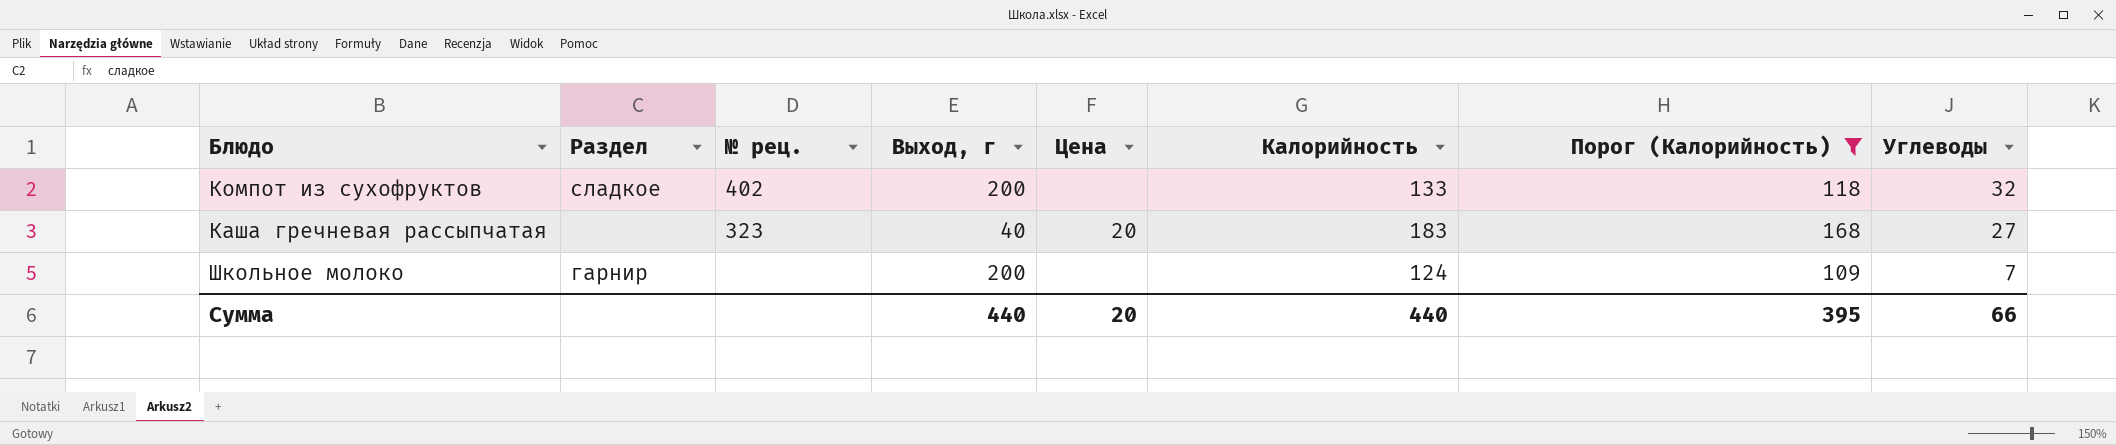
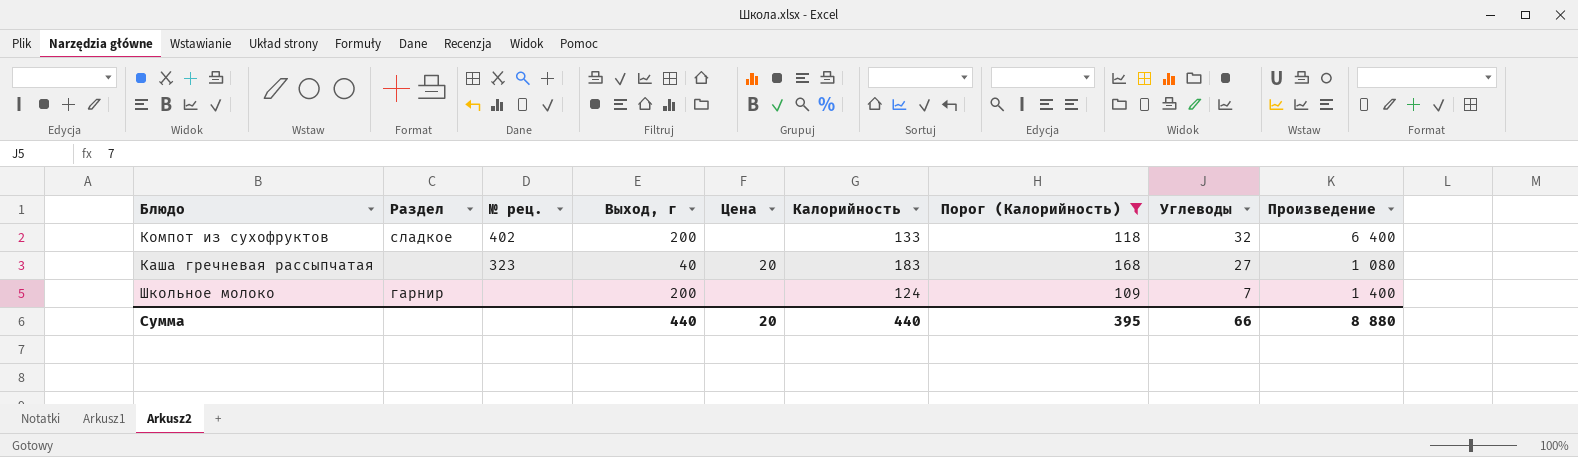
column Произведение | formula: none -> [Выход, г] * [Углеводы]

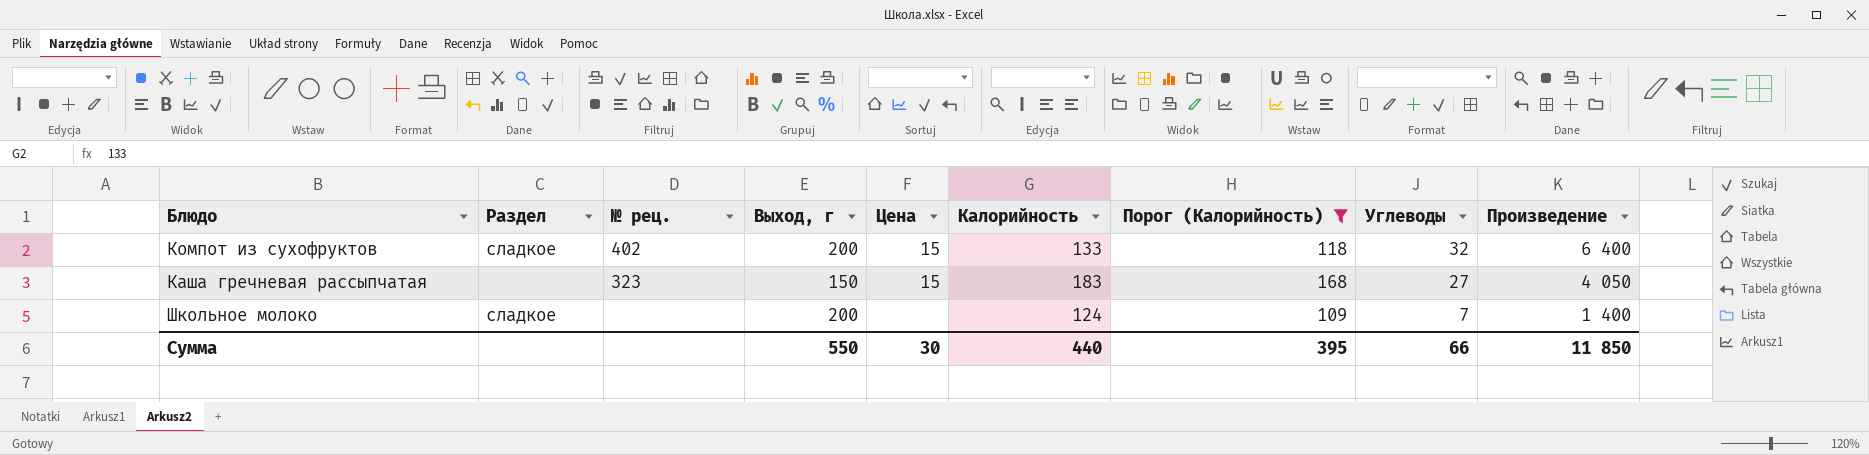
Компот из сухофруктов | Цена: none -> 15
Каша гречневая рассыпчатая | Выход, г: 40 -> 150
Каша гречневая рассыпчатая | Цена: 20 -> 15
Каша гречневая рассыпчатая | Произведение: 1 080 -> 4 050
Школьное молоко | Раздел: гарнир -> сладкое
Сумма | Выход, г: 440 -> 550
Сумма | Цена: 20 -> 30
Сумма | Произведение: 8 880 -> 11 850

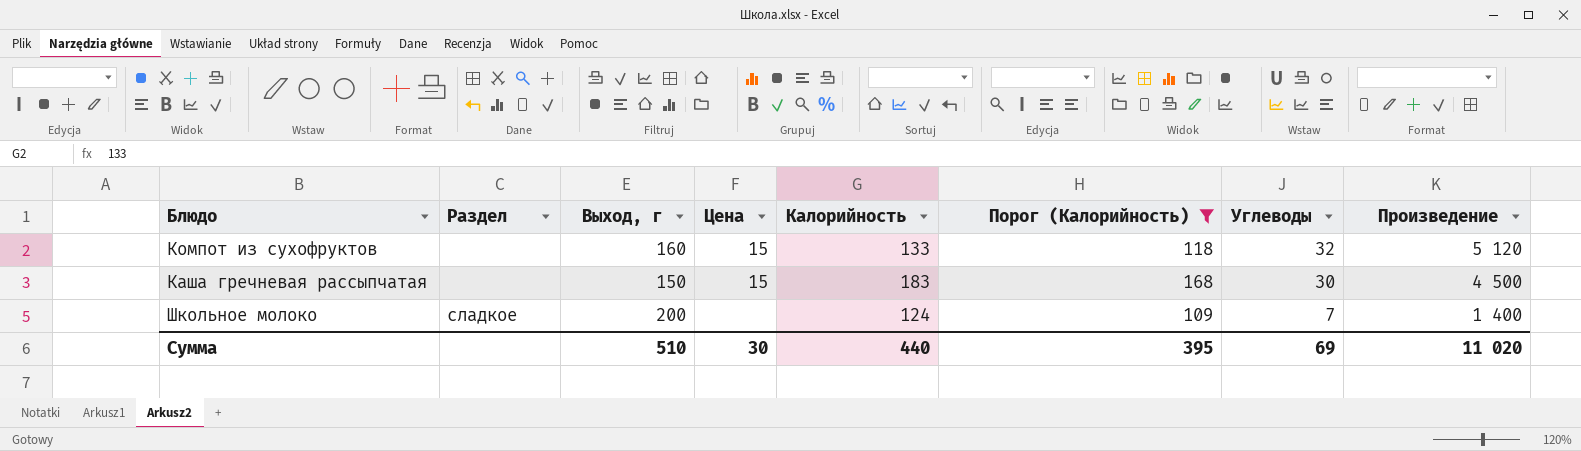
column № рец. | position: 3 -> none
Компот из сухофруктов | Раздел: сладкое -> none
Компот из сухофруктов | Выход, г: 200 -> 160
Компот из сухофруктов | Произведение: 6 400 -> 5 120
Каша гречневая рассыпчатая | Углеводы: 27 -> 30
Каша гречневая рассыпчатая | Произведение: 4 050 -> 4 500
Сумма | Выход, г: 550 -> 510
Сумма | Углеводы: 66 -> 69
Сумма | Произведение: 11 850 -> 11 020

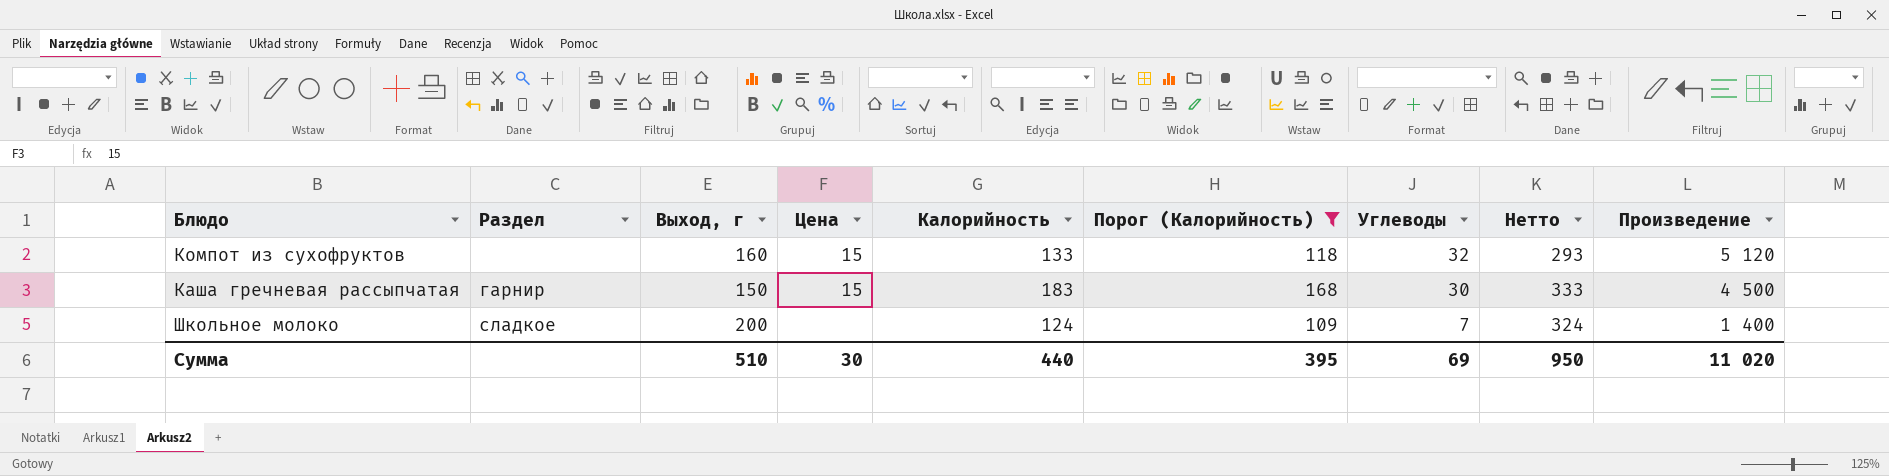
column Нетто | formula: none -> [Выход, г] + [Калорийность]
Каша гречневая рассыпчатая | Раздел: none -> гарнир

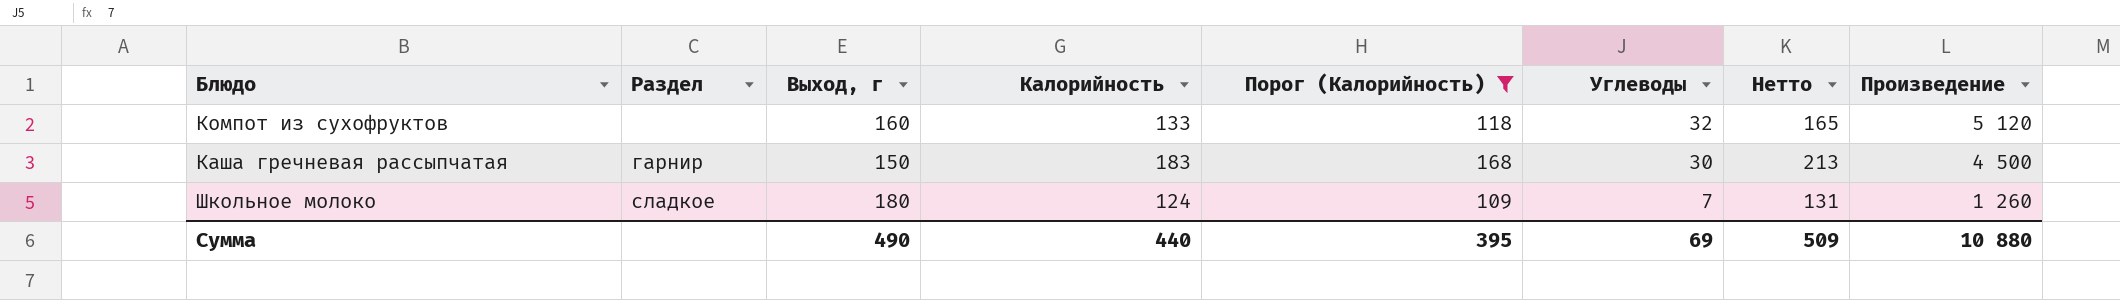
column Цена | position: 4 -> none
column Нетто | formula: [Выход, г] + [Калорийность] -> [Калорийность] + [Углеводы]
Школьное молоко | Выход, г: 200 -> 180
Школьное молоко | Произведение: 1 400 -> 1 260
Сумма | Выход, г: 510 -> 490
Сумма | Нетто: 950 -> 509
Сумма | Произведение: 11 020 -> 10 880

